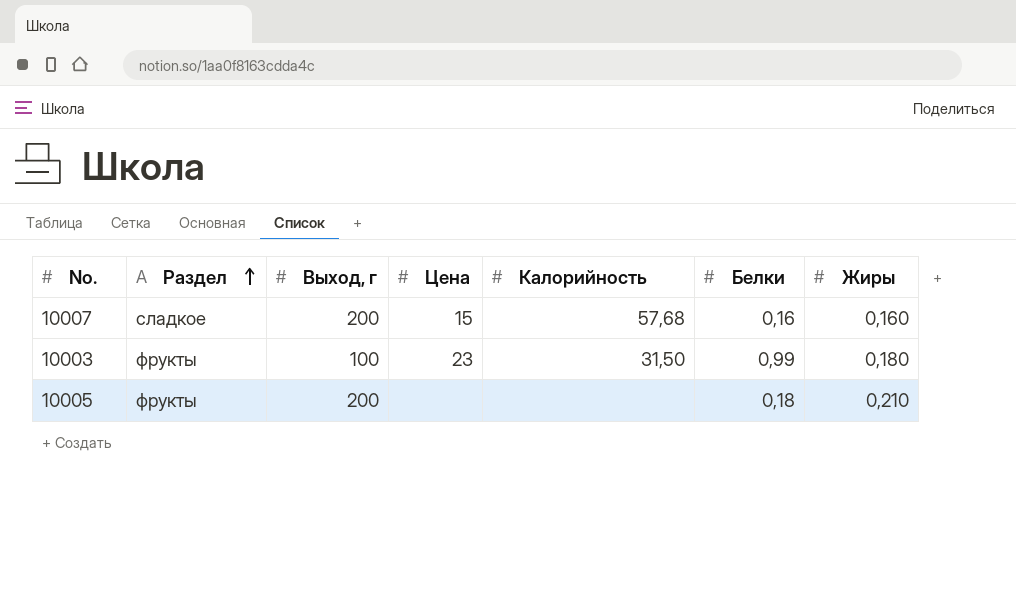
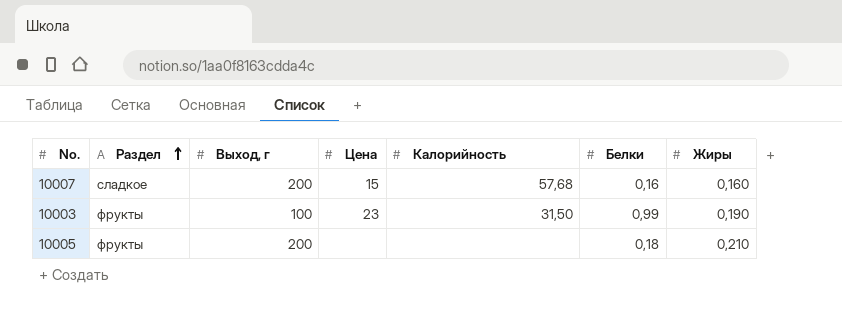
10003 | Жиры: 0,180 -> 0,190

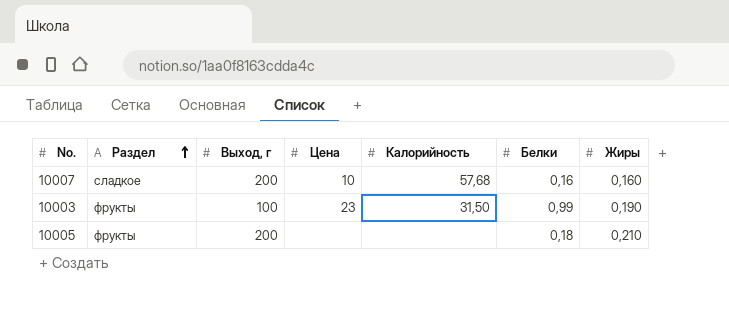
10007 | Цена: 15 -> 10

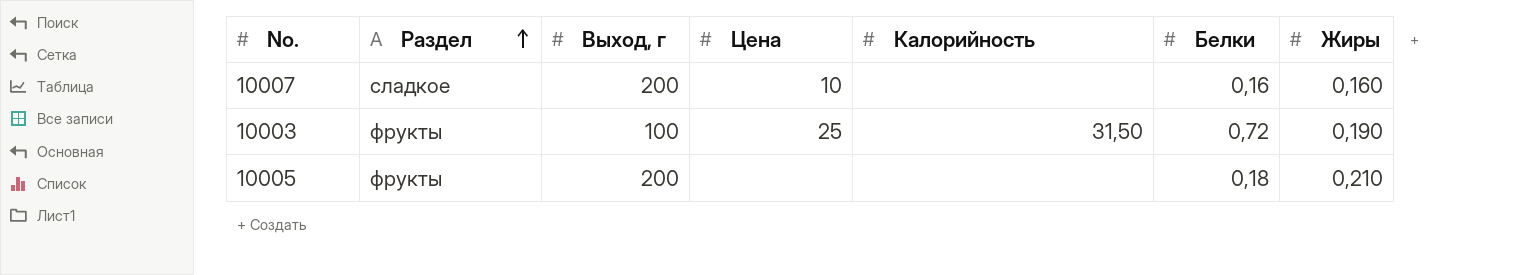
10007 | Калорийность: 57,68 -> none
10003 | Цена: 23 -> 25
10003 | Белки: 0,99 -> 0,72

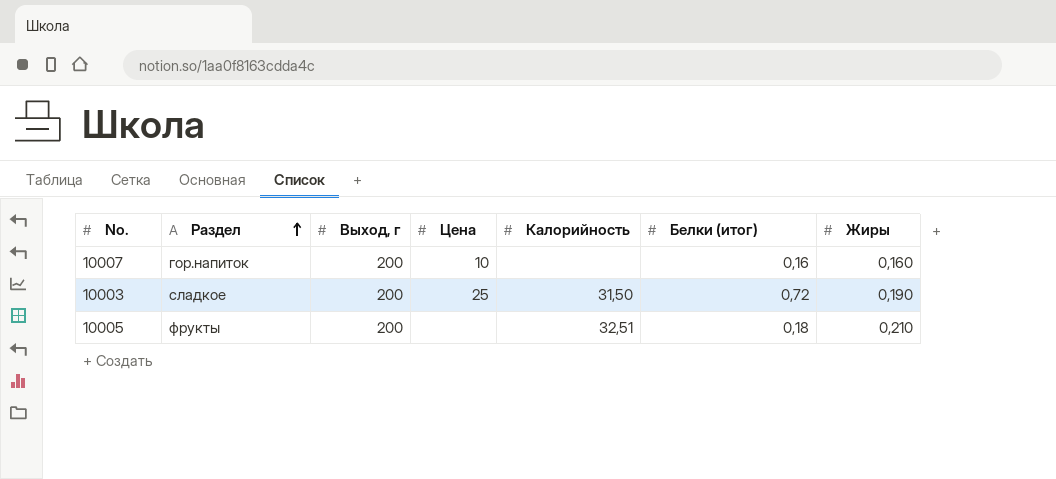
column name: Белки -> Белки (итог)
10007 | Раздел: сладкое -> гор.напиток
10003 | Раздел: фрукты -> сладкое
10003 | Выход, г: 100 -> 200
10005 | Калорийность: none -> 32,51

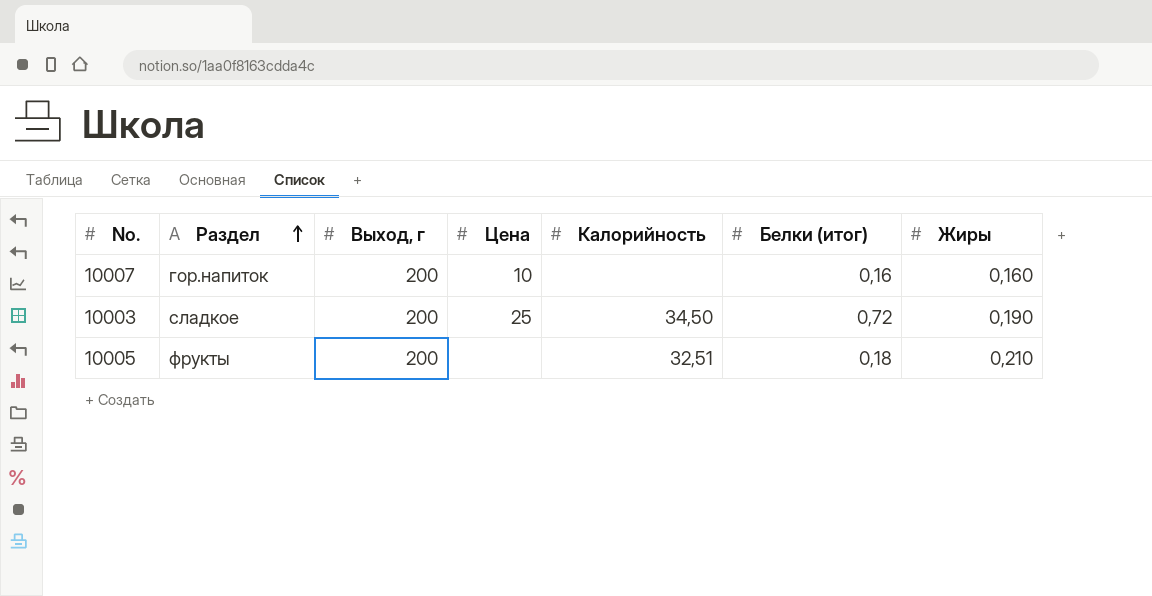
10003 | Калорийность: 31,50 -> 34,50

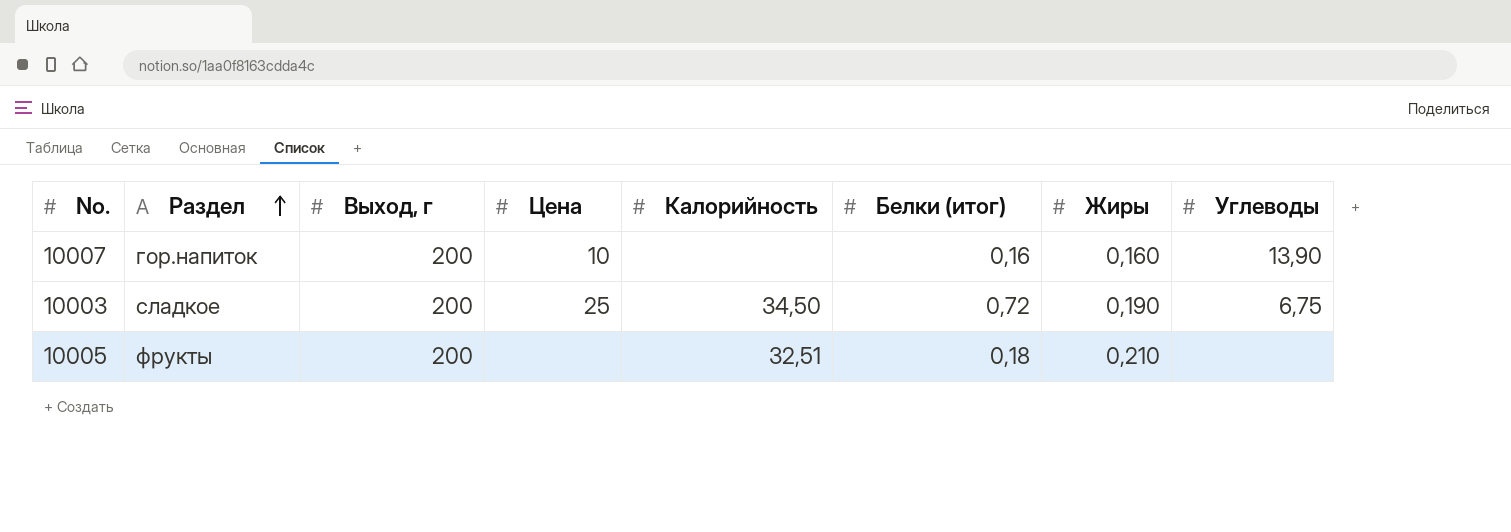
column Углеводы | position: none -> 8

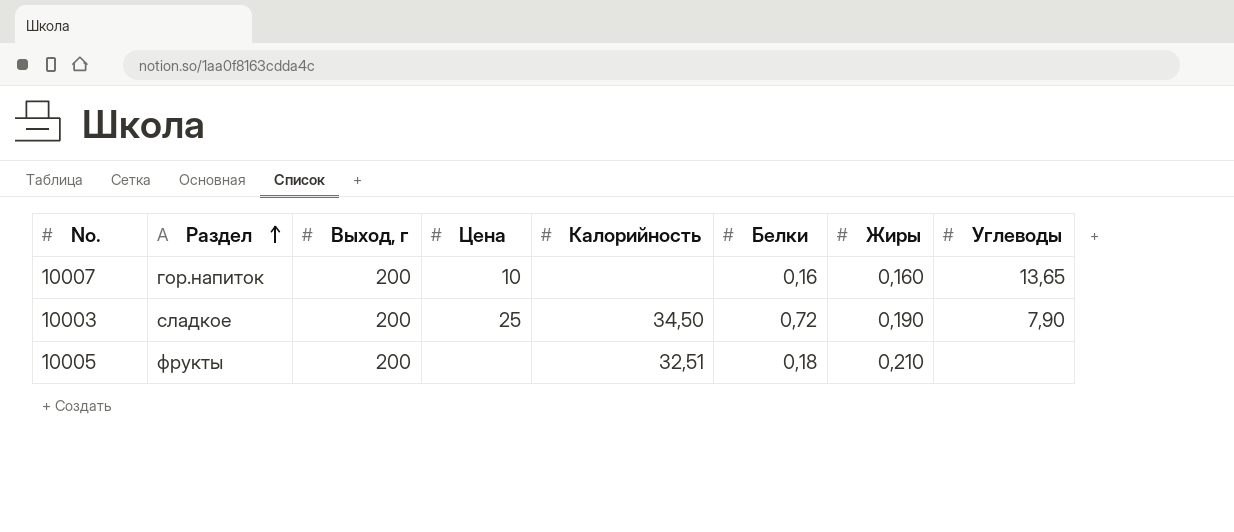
column name: Белки (итог) -> Белки
10007 | Углеводы: 13,90 -> 13,65
10003 | Углеводы: 6,75 -> 7,90

